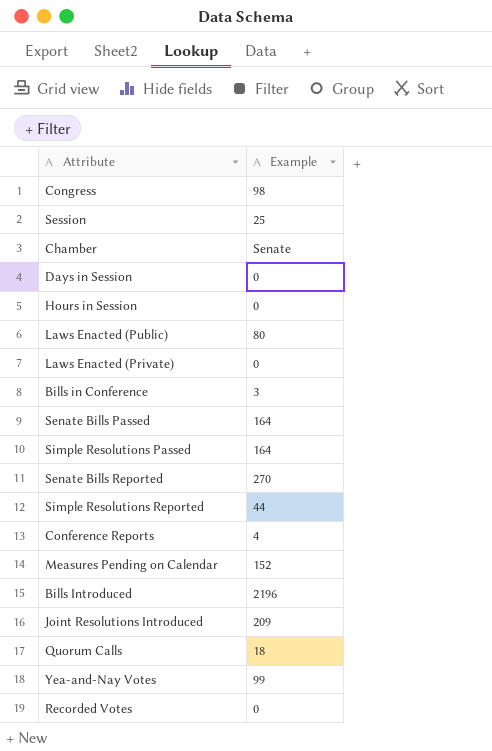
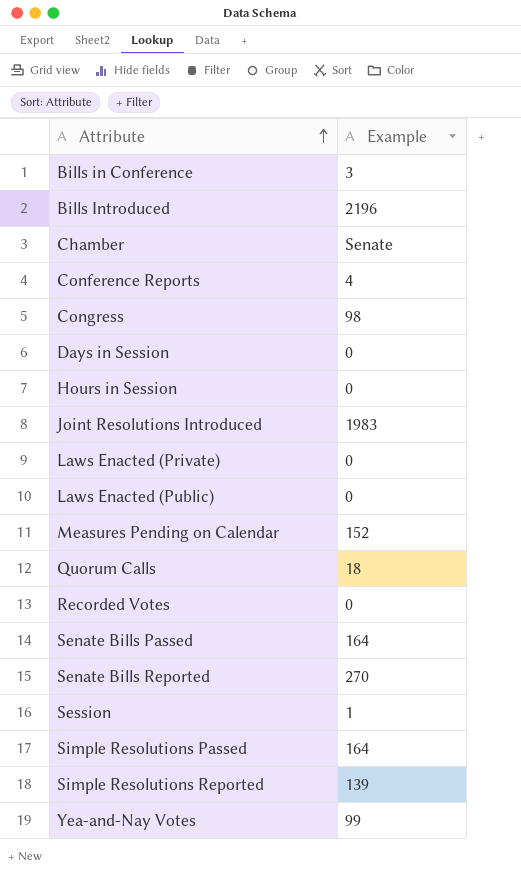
row order: none -> Attribute ascending
Joint Resolutions Introduced | Example: 209 -> 1983
Laws Enacted (Public) | Example: 80 -> 0
Session | Example: 25 -> 1
Simple Resolutions Reported | Example: 44 -> 139

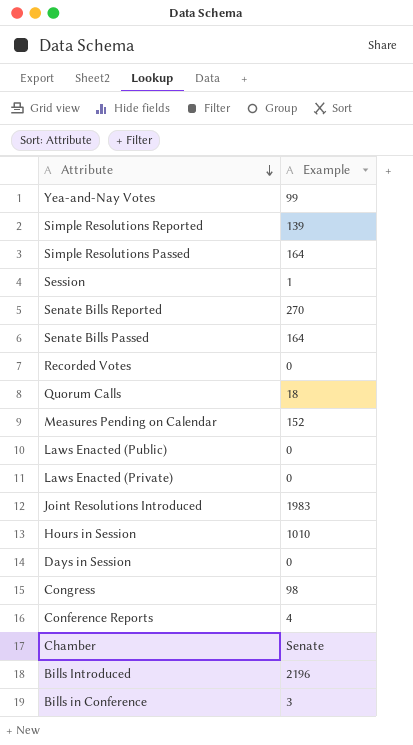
row order: Attribute ascending -> Attribute descending
Hours in Session | Example: 0 -> 1010

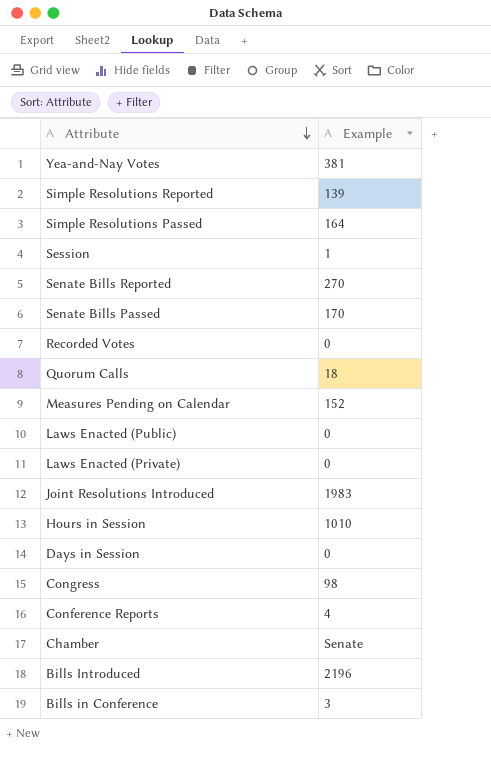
Yea-and-Nay Votes | Example: 99 -> 381
Senate Bills Passed | Example: 164 -> 170

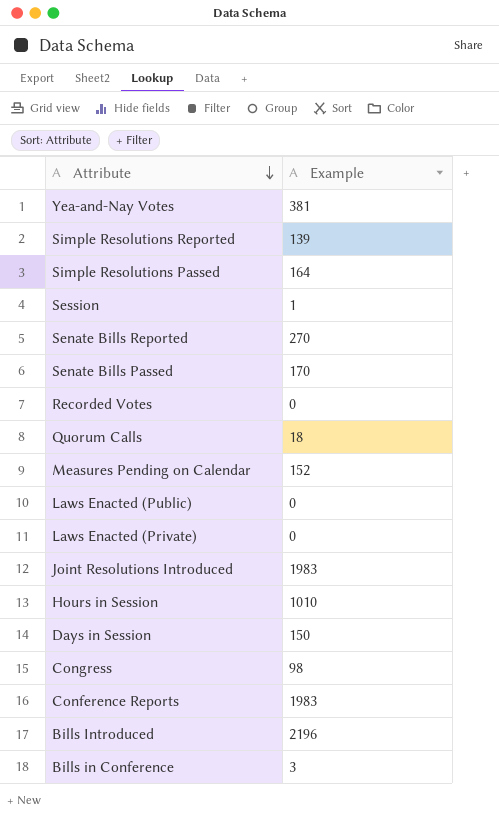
row Chamber: Senate -> none
Days in Session | Example: 0 -> 150
Conference Reports | Example: 4 -> 1983

